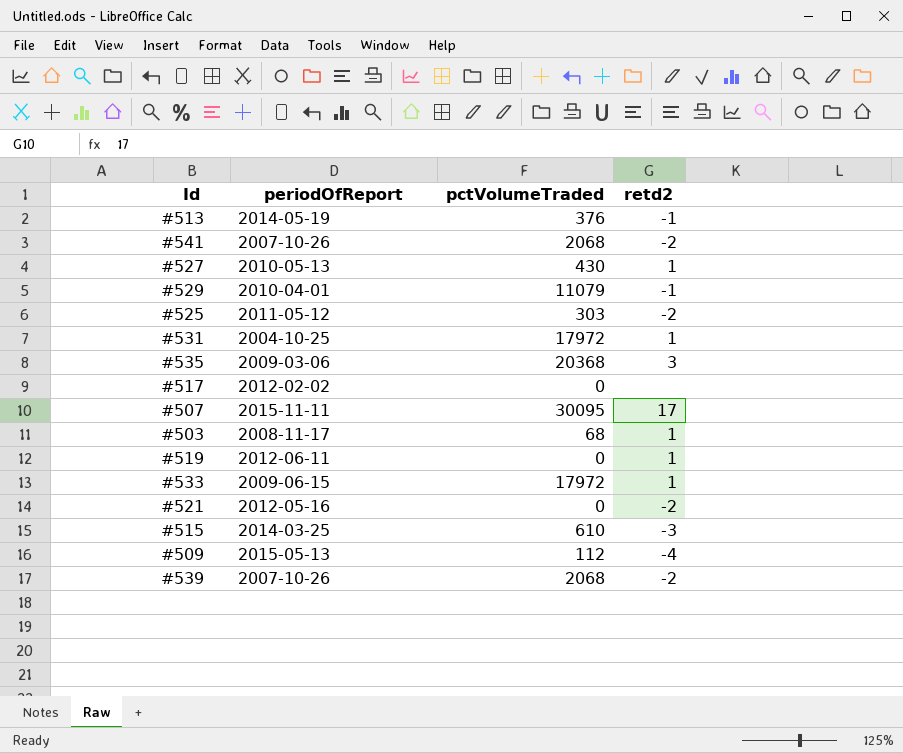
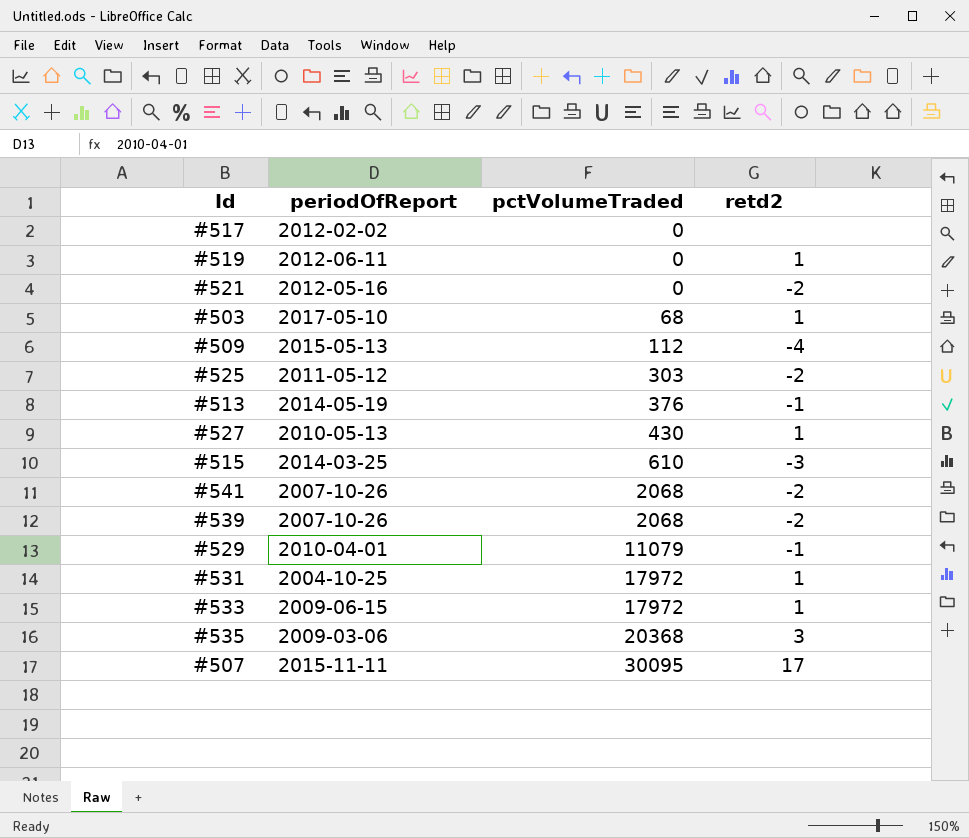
row order: none -> pctVolumeTraded ascending
#503 | periodOfReport: 2008-11-17 -> 2017-05-10

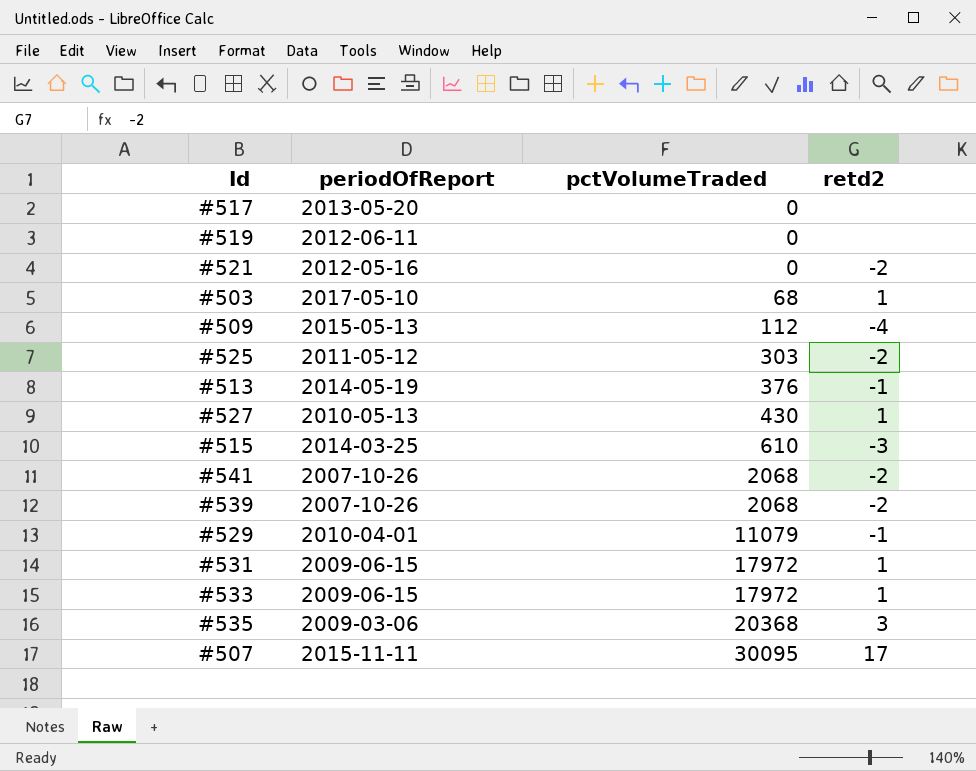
#517 | periodOfReport: 2012-02-02 -> 2013-05-20
#519 | retd2: 1 -> none
#531 | periodOfReport: 2004-10-25 -> 2009-06-15

